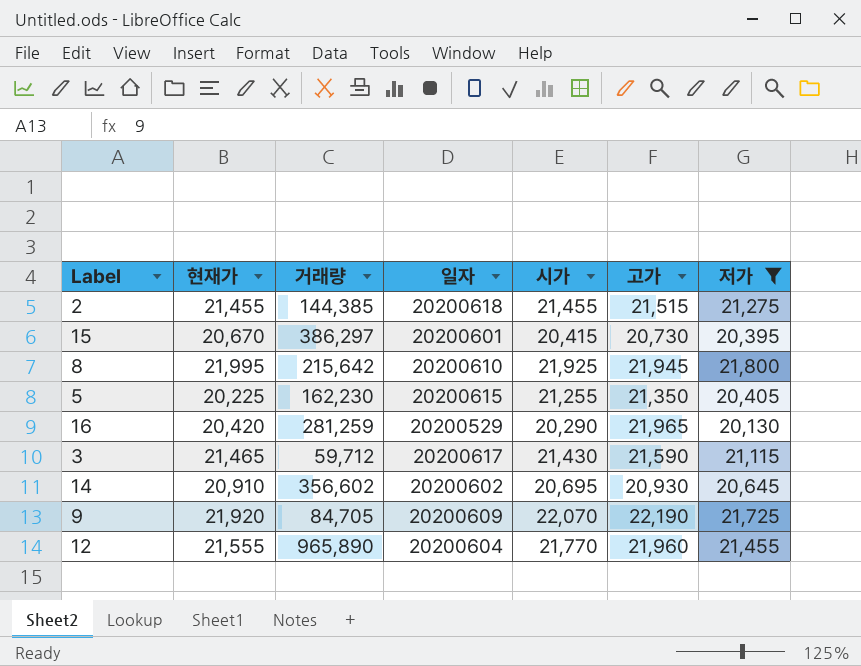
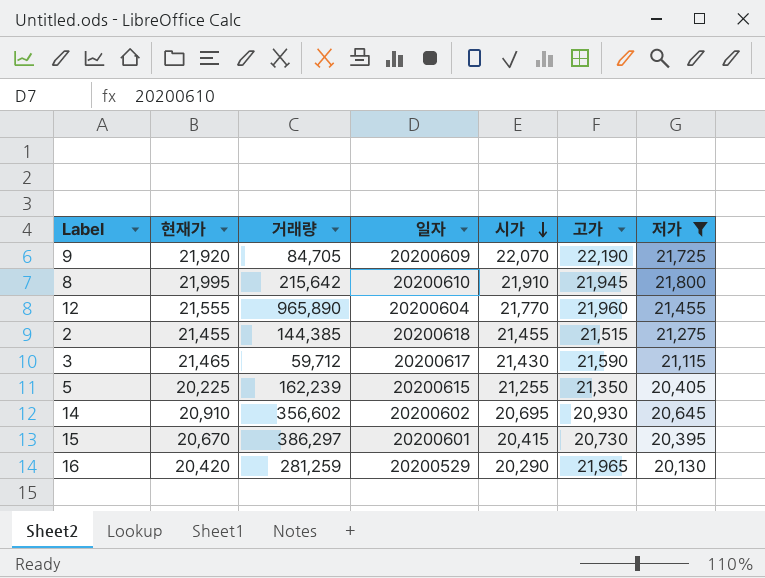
row order: none -> 시가 descending
8 | 시가: 21,925 -> 21,910
5 | 거래량: 162,230 -> 162,239

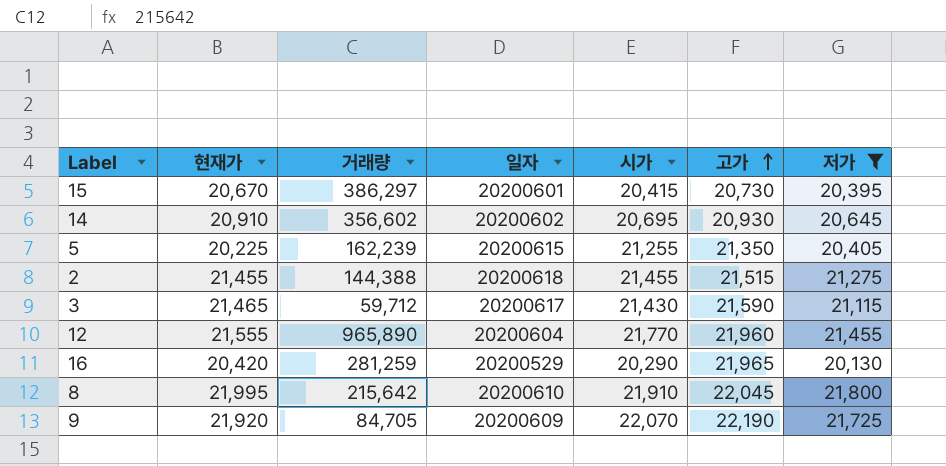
row order: 시가 descending -> 고가 ascending
2 | 거래량: 144,385 -> 144,388
8 | 고가: 21,945 -> 22,045

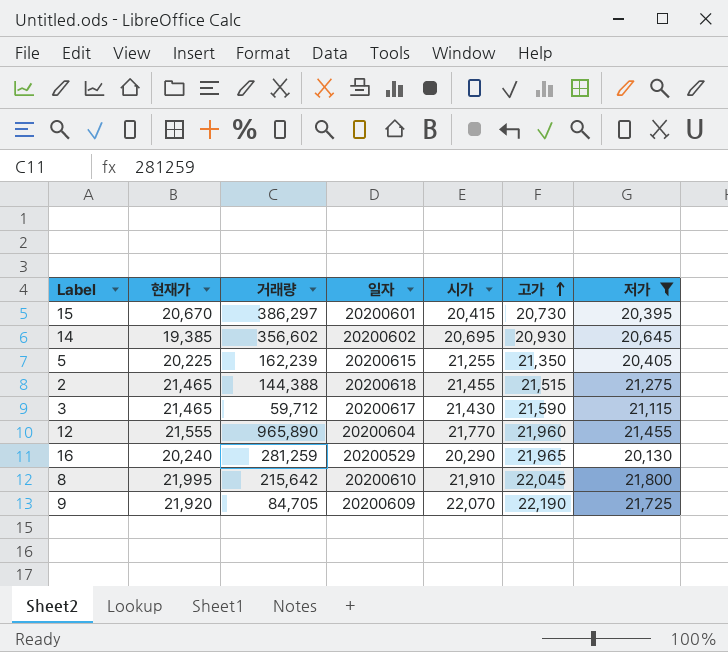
14 | 현재가: 20,910 -> 19,385
2 | 현재가: 21,455 -> 21,465
16 | 현재가: 20,420 -> 20,240

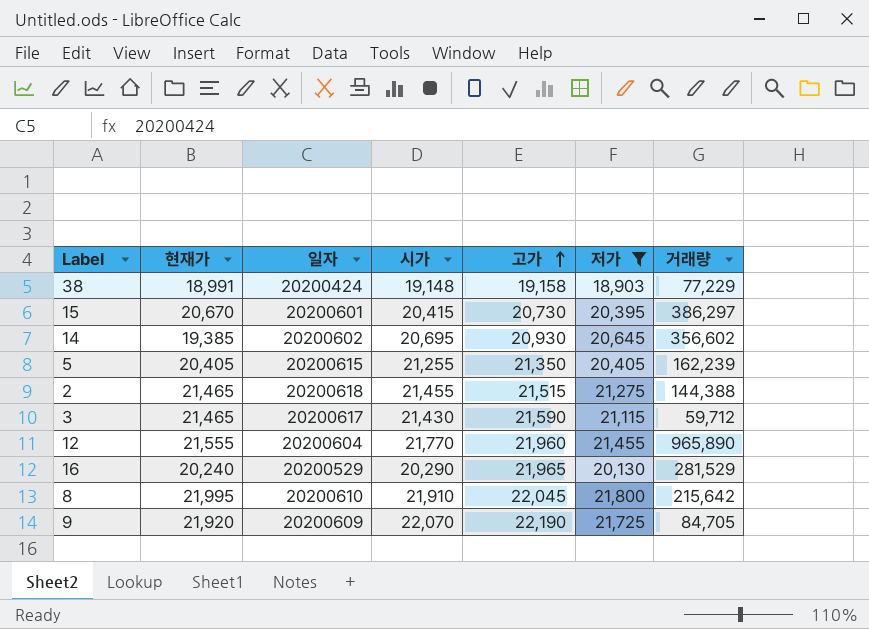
column 거래량 | position: 3 -> 7
row 38: none -> 18,991 | 20200424 | 19,148 | 19,158 | 18,903 | 77,229
5 | 현재가: 20,225 -> 20,405
16 | 거래량: 281,259 -> 281,529

